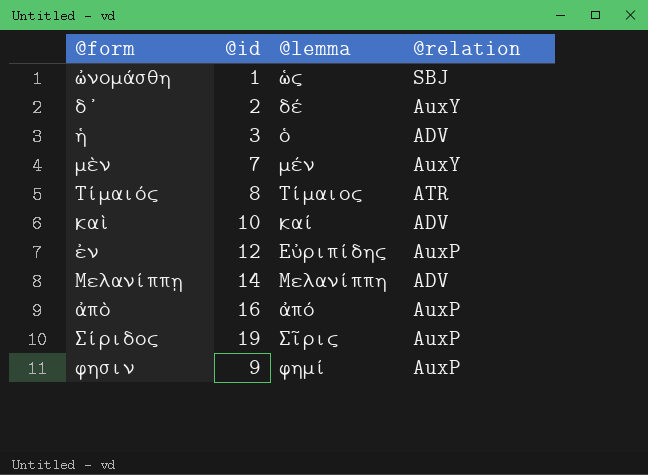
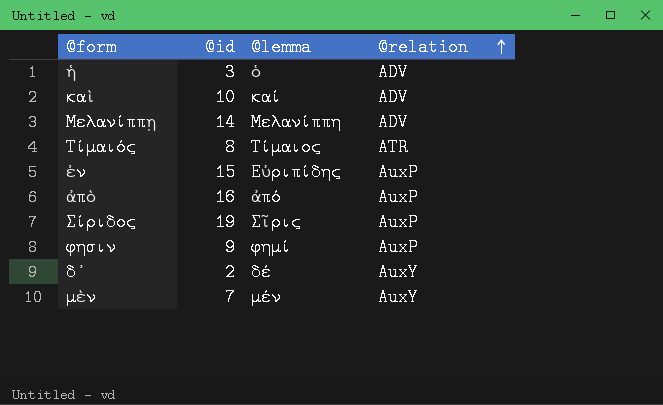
row order: none -> @relation ascending
row ὠνομάσθη: 1 | ὡς | SBJ -> none
ἐν | @id: 12 -> 15

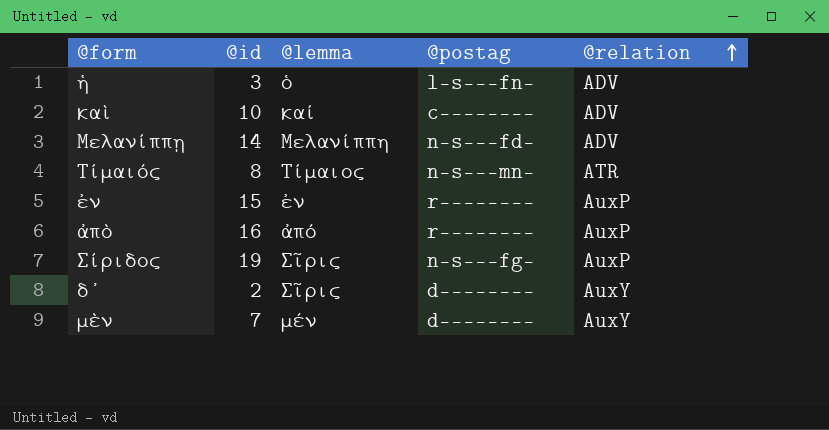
column @postag | position: none -> 4
row φησιν: 9 | φημί | AuxP -> none
ἐν | @lemma: Εὐριπίδης -> ἐν
δ᾽ | @lemma: δέ -> Σῖρις

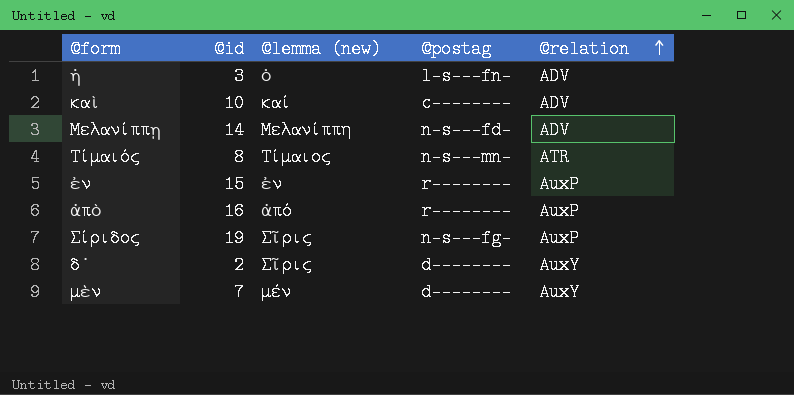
column name: @lemma -> @lemma (new)

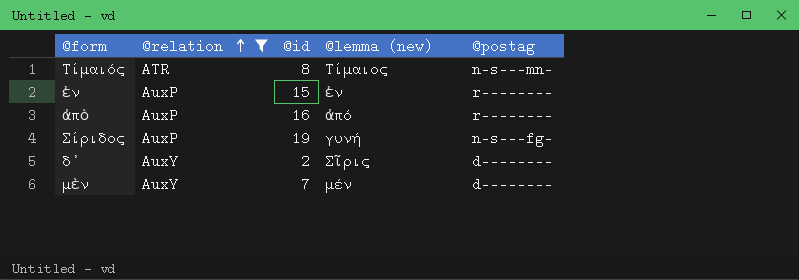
filter: none -> @relation != ADV
column @relation | position: 5 -> 2
Σίριδος | @lemma (new): Σῖρις -> γυνή

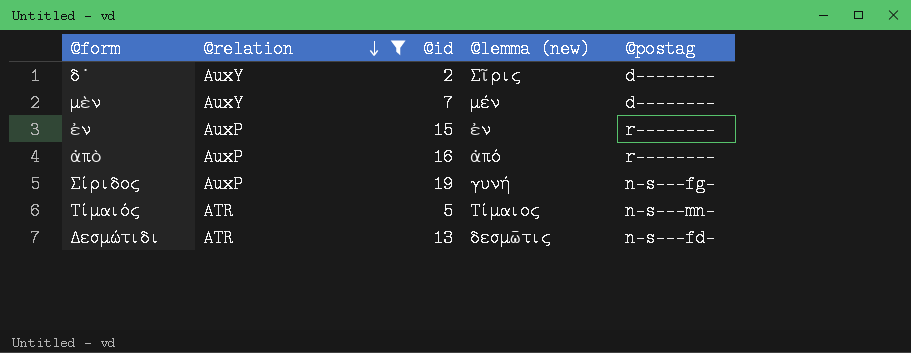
row order: @relation ascending -> @relation descending
Τίμαιός | @id: 8 -> 5
row Δεσμώτιδι: none -> ATR | 13 | δεσμῶτις | n-s---fd-

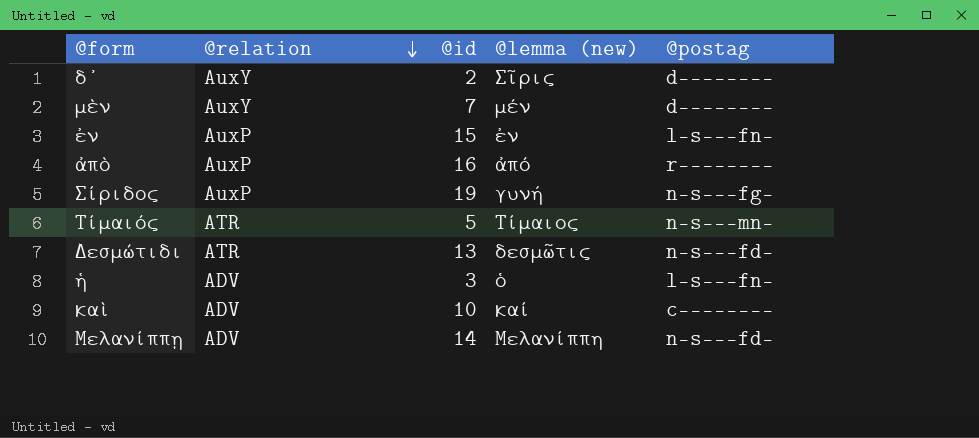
filter: @relation != ADV -> none
ἐν | @postag: r-------- -> l-s---fn-

